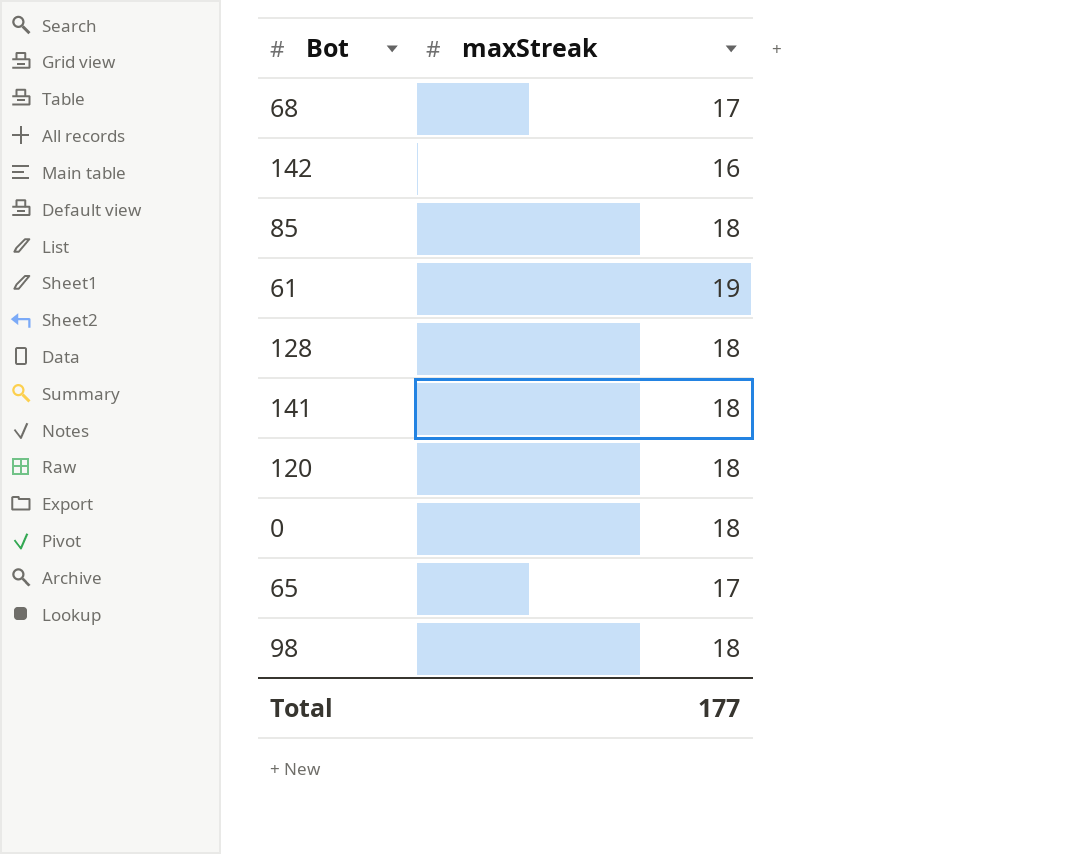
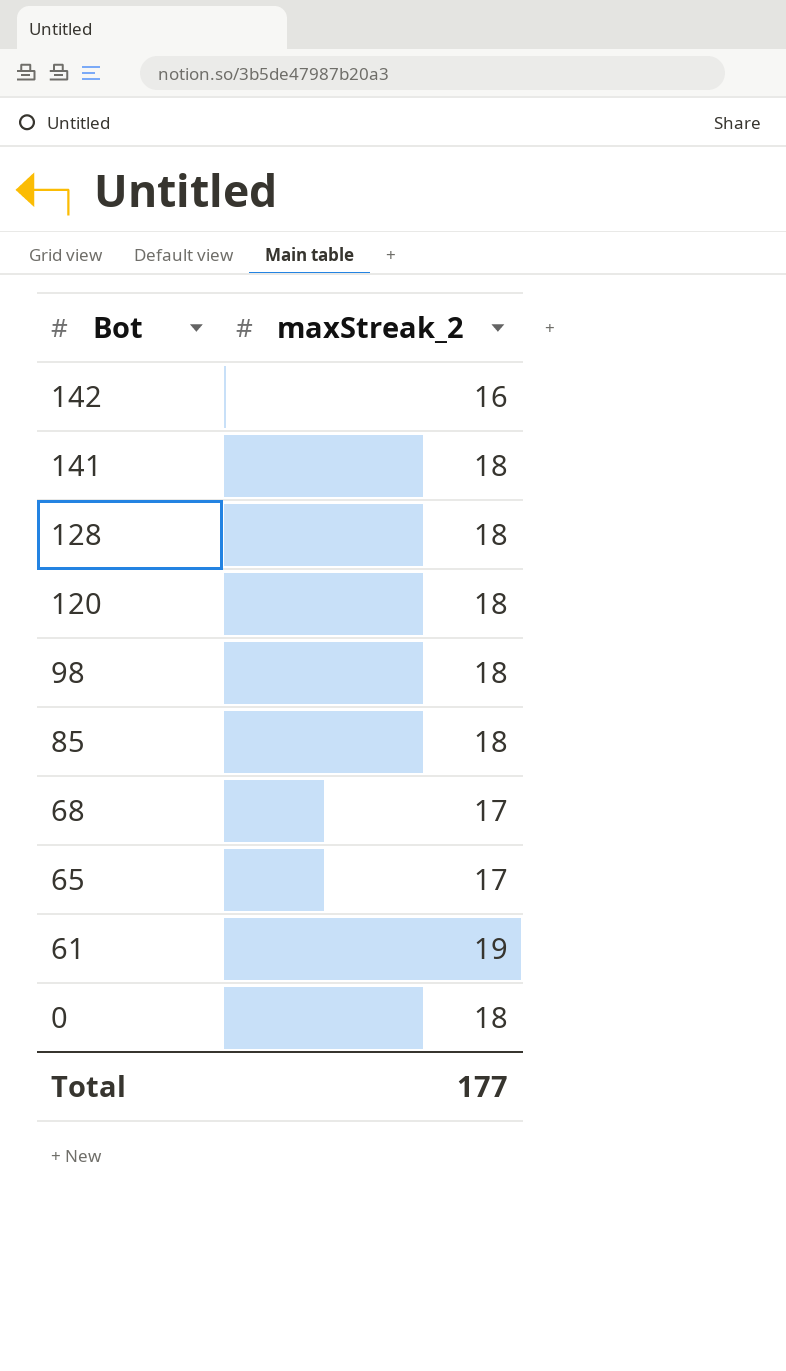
row order: none -> Bot descending
column name: maxStreak -> maxStreak_2

